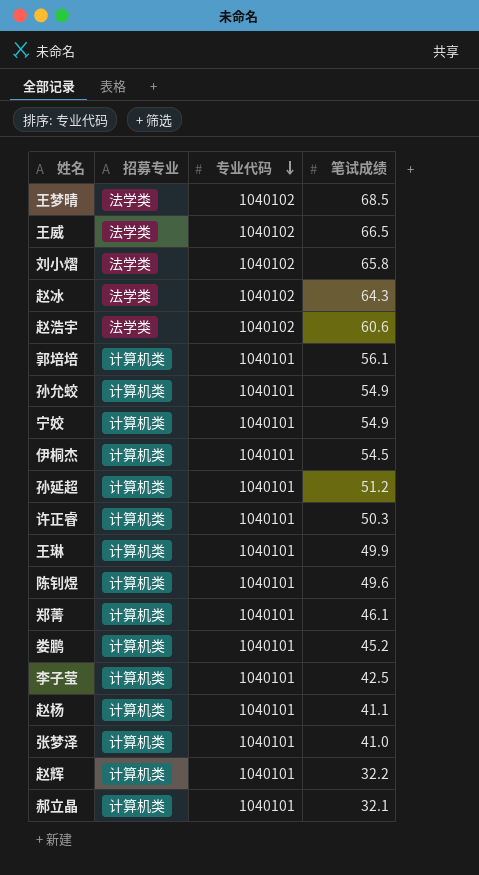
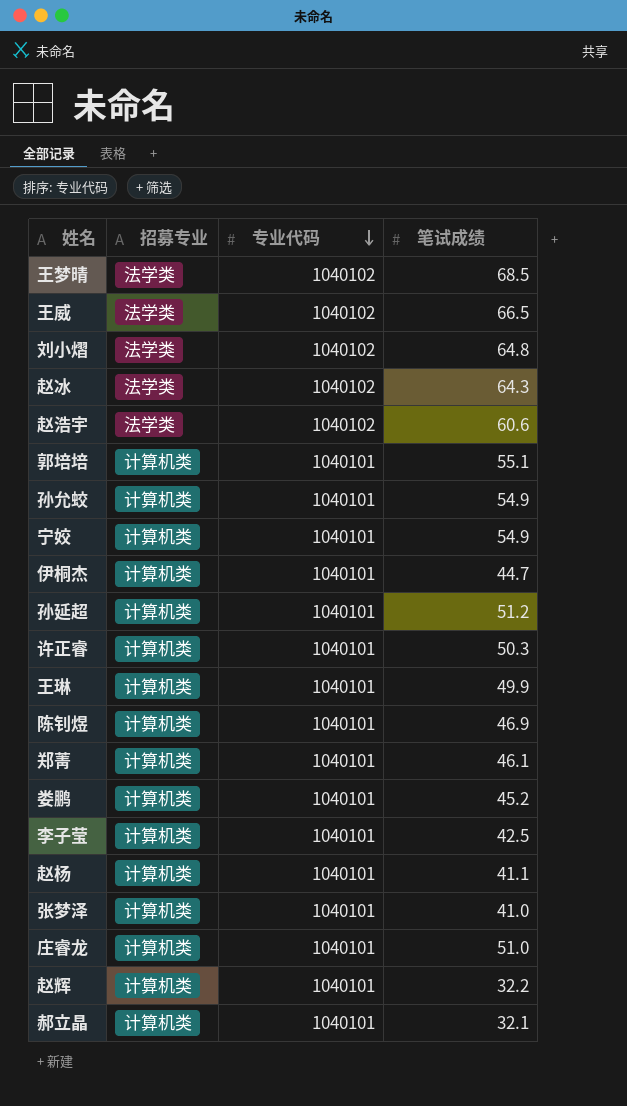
刘小熠 | 笔试成绩: 65.8 -> 64.8
郭培培 | 笔试成绩: 56.1 -> 55.1
伊桐杰 | 笔试成绩: 54.5 -> 44.7
陈钊煜 | 笔试成绩: 49.6 -> 46.9
row 庄睿龙: none -> 计算机类 | 1040101 | 51.0

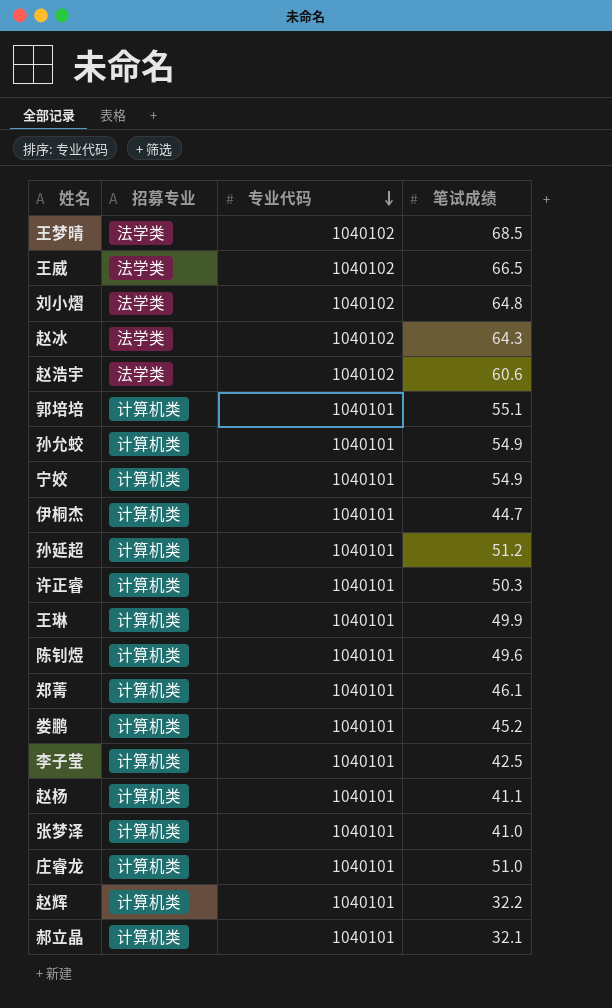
陈钊煜 | 笔试成绩: 46.9 -> 49.6

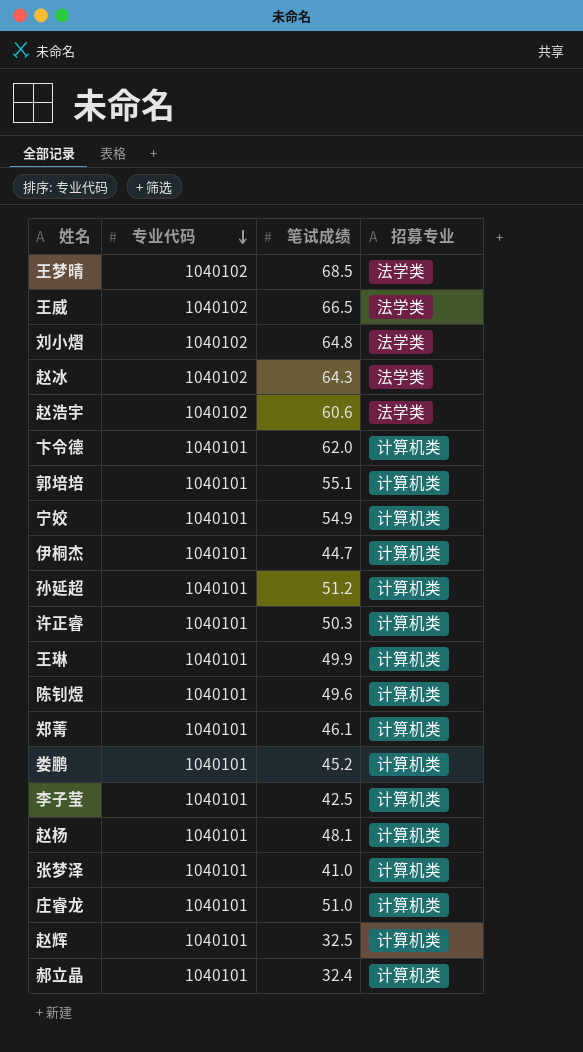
column 招募专业 | position: 2 -> 4
row 孙允蛟: 计算机类 | 1040101 | 54.9 -> none
row 卞令德: none -> 1040101 | 62.0 | 计算机类
赵杨 | 笔试成绩: 41.1 -> 48.1
赵辉 | 笔试成绩: 32.2 -> 32.5
郝立晶 | 笔试成绩: 32.1 -> 32.4

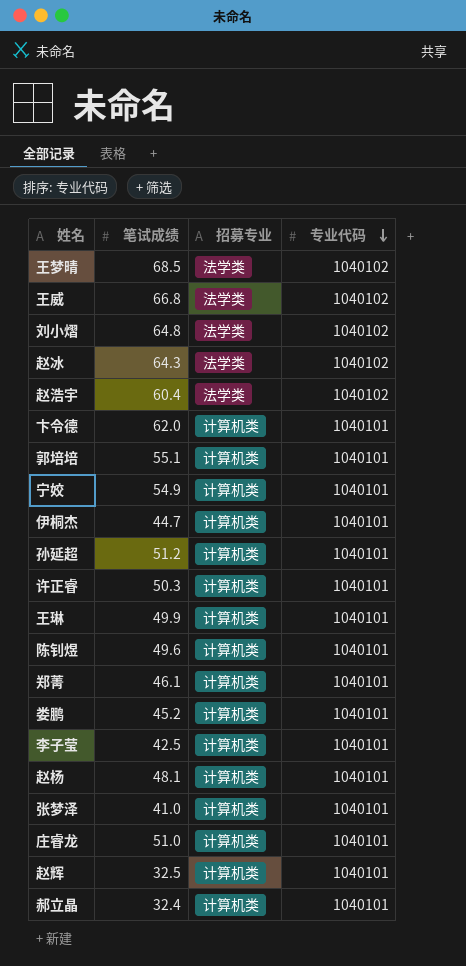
column 专业代码 | position: 2 -> 4
王威 | 笔试成绩: 66.5 -> 66.8
赵浩宇 | 笔试成绩: 60.6 -> 60.4

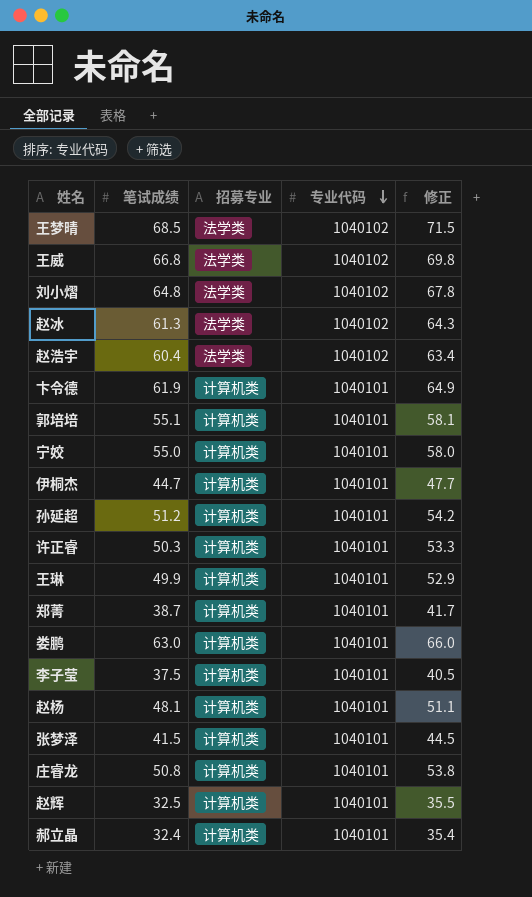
column 修正 | formula: none -> [笔试成绩] + 3
row 陈钊煜: 49.6 | 计算机类 | 1040101 -> none
赵冰 | 笔试成绩: 64.3 -> 61.3
卞令德 | 笔试成绩: 62.0 -> 61.9
宁姣 | 笔试成绩: 54.9 -> 55.0
郑菁 | 笔试成绩: 46.1 -> 38.7
娄鹏 | 笔试成绩: 45.2 -> 63.0
李子莹 | 笔试成绩: 42.5 -> 37.5
张梦泽 | 笔试成绩: 41.0 -> 41.5
庄睿龙 | 笔试成绩: 51.0 -> 50.8

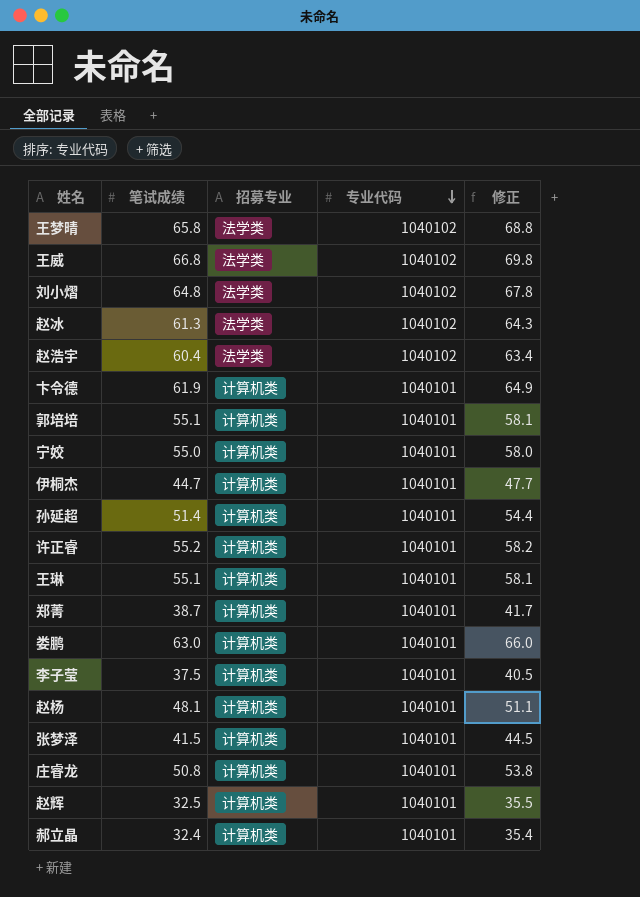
王梦晴 | 笔试成绩: 68.5 -> 65.8
王梦晴 | 修正: 71.5 -> 68.8
孙延超 | 笔试成绩: 51.2 -> 51.4
孙延超 | 修正: 54.2 -> 54.4
许正睿 | 笔试成绩: 50.3 -> 55.2
许正睿 | 修正: 53.3 -> 58.2
王琳 | 笔试成绩: 49.9 -> 55.1
王琳 | 修正: 52.9 -> 58.1

